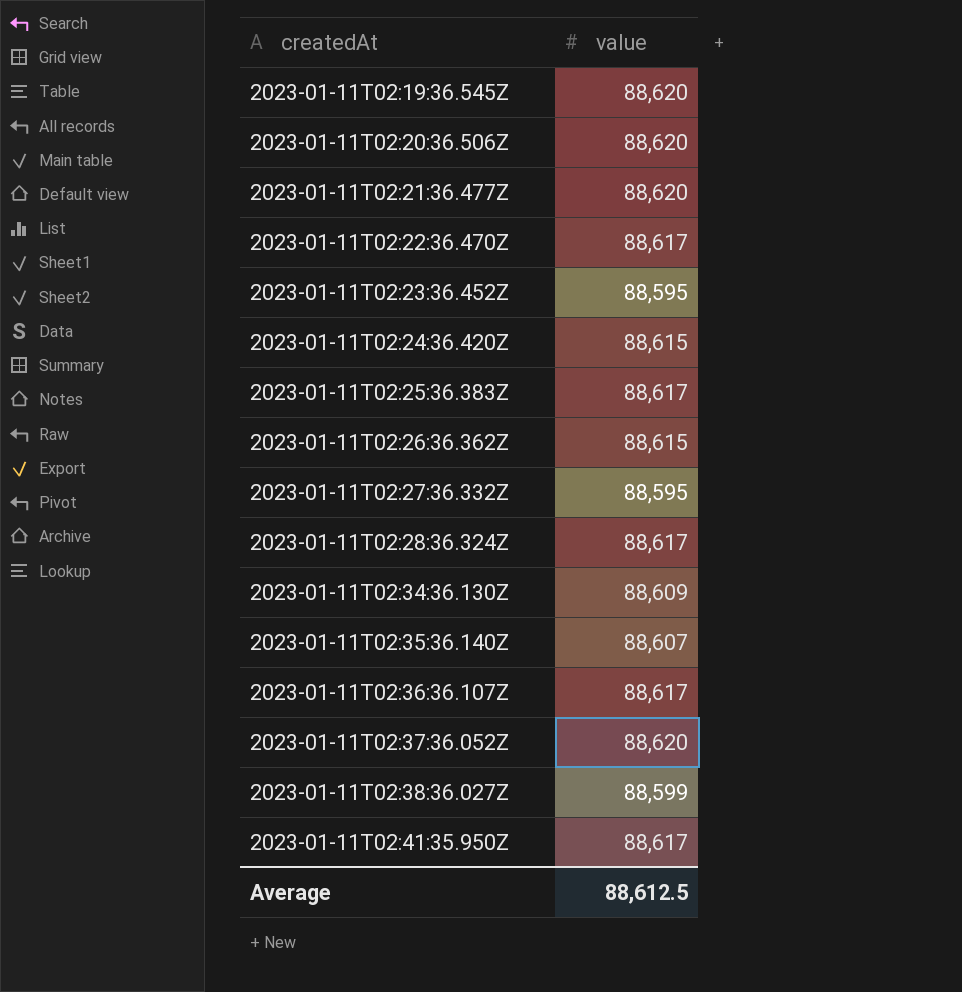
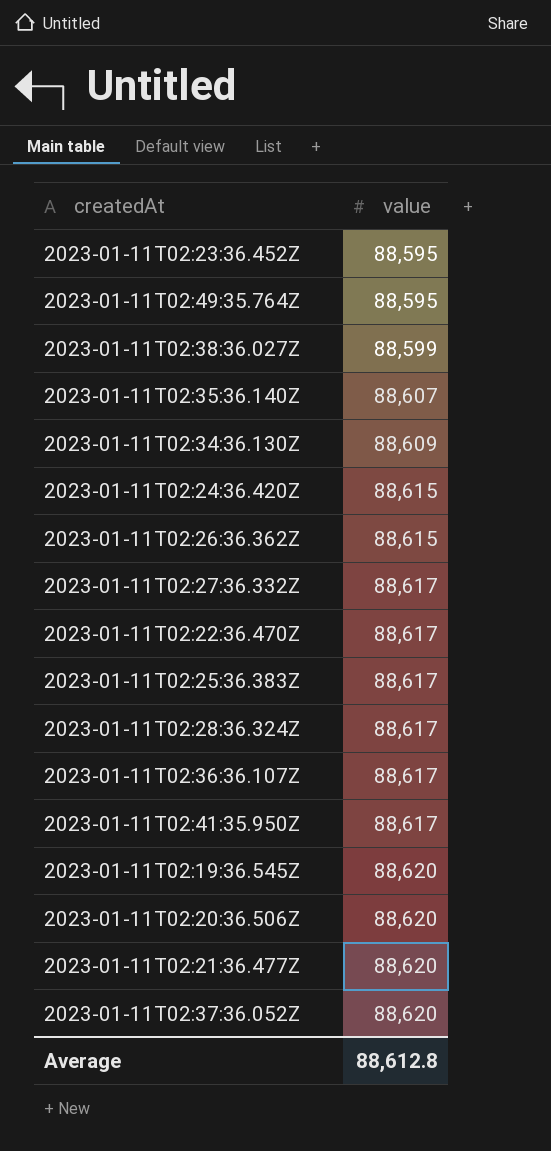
row order: createdAt ascending -> value ascending
row 2023-01-11T02:49:35.764Z: none -> 88,595
2023-01-11T02:27:36.332Z | value: 88,595 -> 88,617
Average | value: 88,612.5 -> 88,612.8

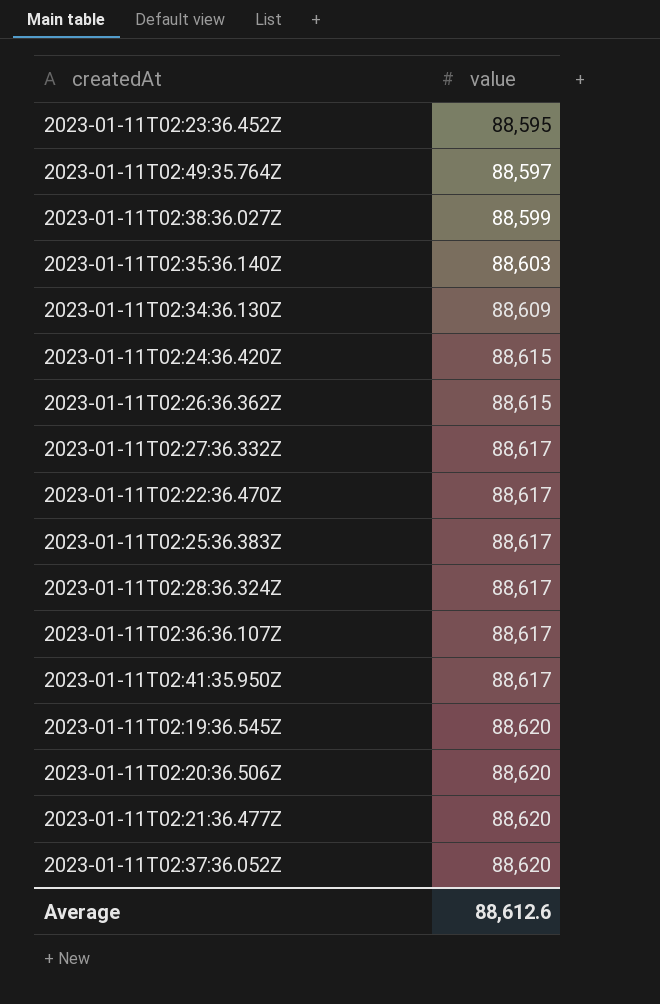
2023-01-11T02:49:35.764Z | value: 88,595 -> 88,597
2023-01-11T02:35:36.140Z | value: 88,607 -> 88,603
Average | value: 88,612.8 -> 88,612.6

